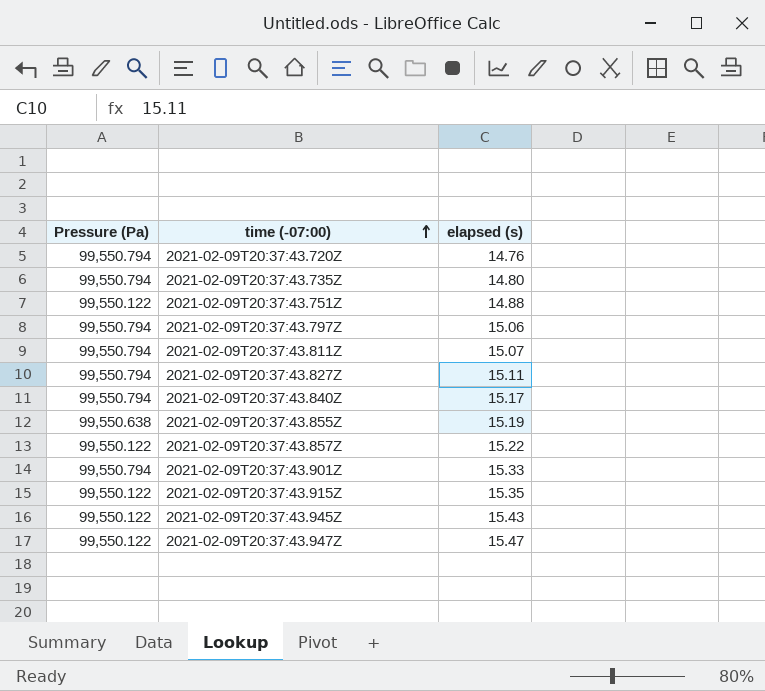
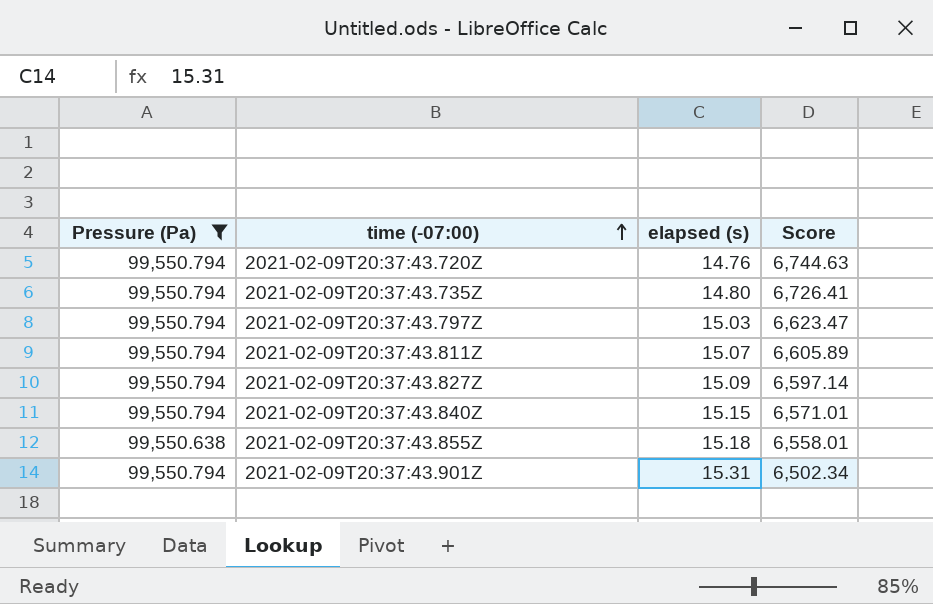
filter: none -> Pressure (Pa) != 99,550.122
column Score | formula: none -> [Pressure (Pa)] / [elapsed (s)]
2021-02-09T20:37:43.797Z | elapsed (s): 15.06 -> 15.03
2021-02-09T20:37:43.827Z | elapsed (s): 15.11 -> 15.09
2021-02-09T20:37:43.840Z | elapsed (s): 15.17 -> 15.15
2021-02-09T20:37:43.855Z | elapsed (s): 15.19 -> 15.18
2021-02-09T20:37:43.901Z | elapsed (s): 15.33 -> 15.31

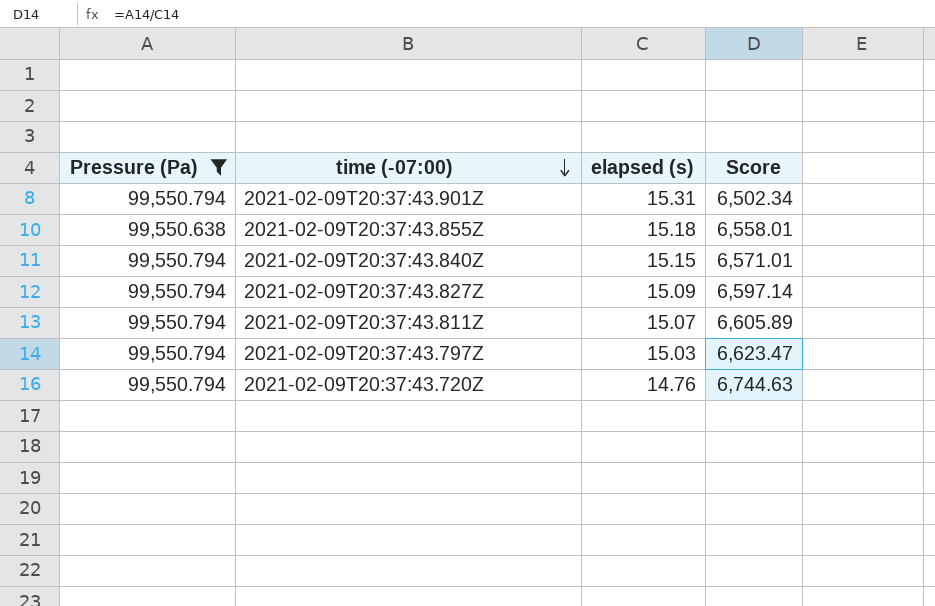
row order: time (-07:00) ascending -> time (-07:00) descending
row 2021-02-09T20:37:43.735Z: 99,550.794 | 14.80 | 6,726.41 -> none

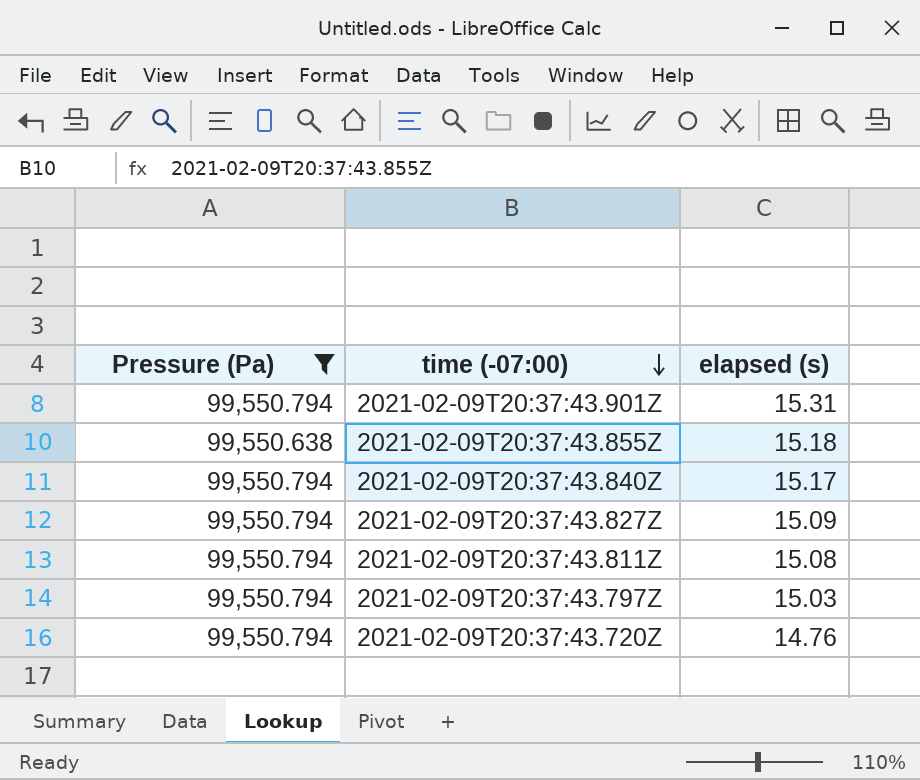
column Score | formula: [Pressure (Pa)] / [elapsed (s)] -> none
2021-02-09T20:37:43.840Z | elapsed (s): 15.15 -> 15.17
2021-02-09T20:37:43.811Z | elapsed (s): 15.07 -> 15.08

